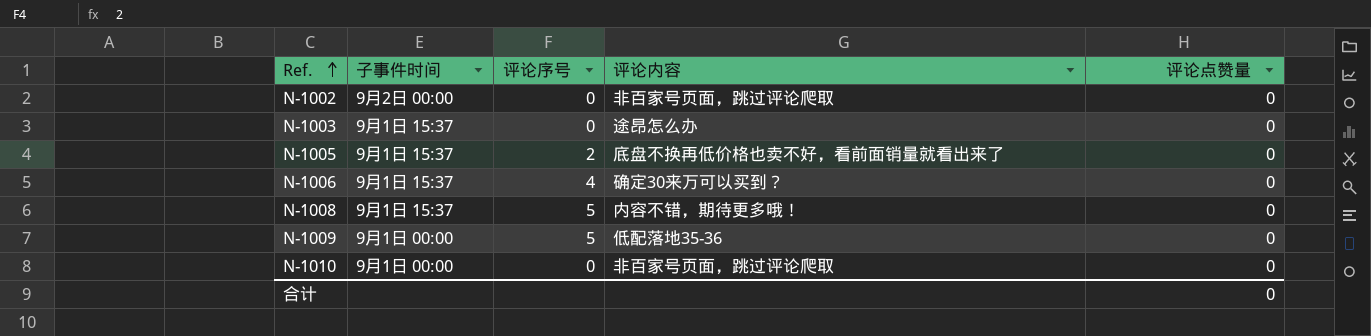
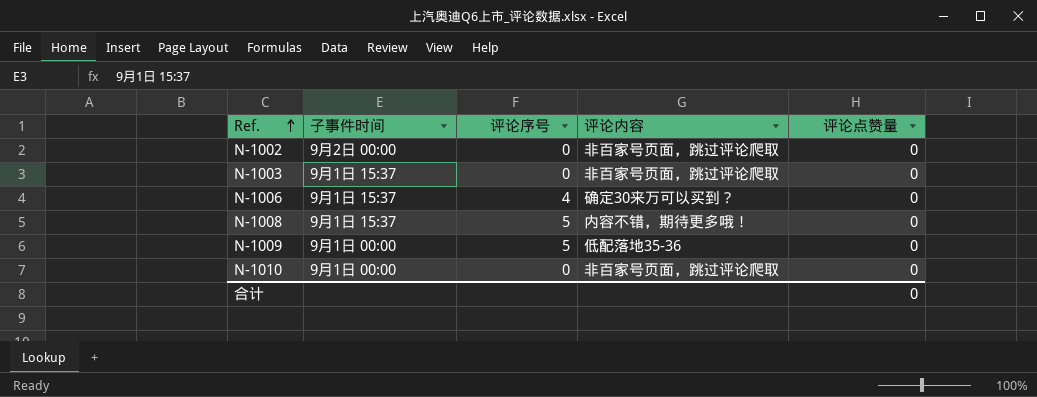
row N-1005: 9月1日 15:37 | 2 | 底盘不换再低价格也卖不好，看前面销量就看出来了 | 0 -> none
N-1003 | 评论内容: 途昂怎么办 -> 非百家号页面，跳过评论爬取

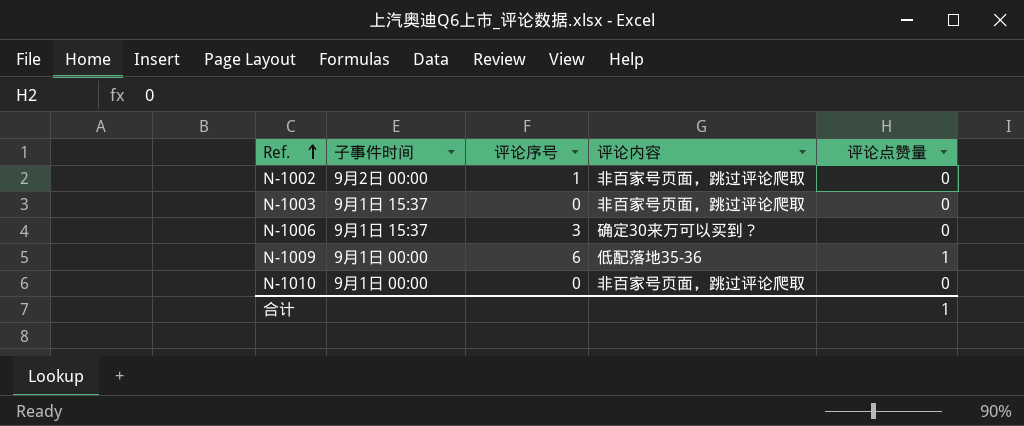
row N-1008: 9月1日 15:37 | 5 | 内容不错，期待更多哦！ | 0 -> none
N-1002 | 评论序号: 0 -> 1
N-1006 | 评论序号: 4 -> 3
N-1009 | 评论序号: 5 -> 6
N-1009 | 评论点赞量: 0 -> 1
合计 | 评论点赞量: 0 -> 1

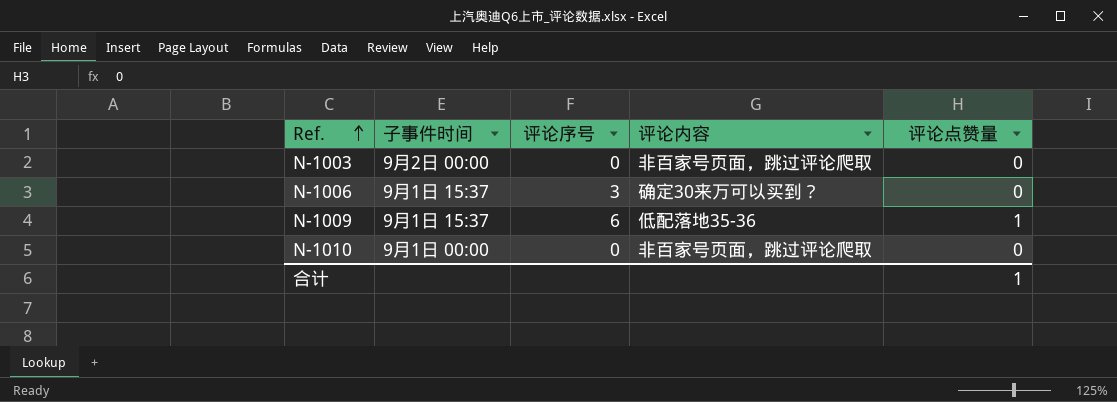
row N-1002: 9月2日 00:00 | 1 | 非百家号页面，跳过评论爬取 | 0 -> none
N-1003 | 子事件时间: 9月1日 15:37 -> 9月2日 00:00
N-1009 | 子事件时间: 9月1日 00:00 -> 9月1日 15:37

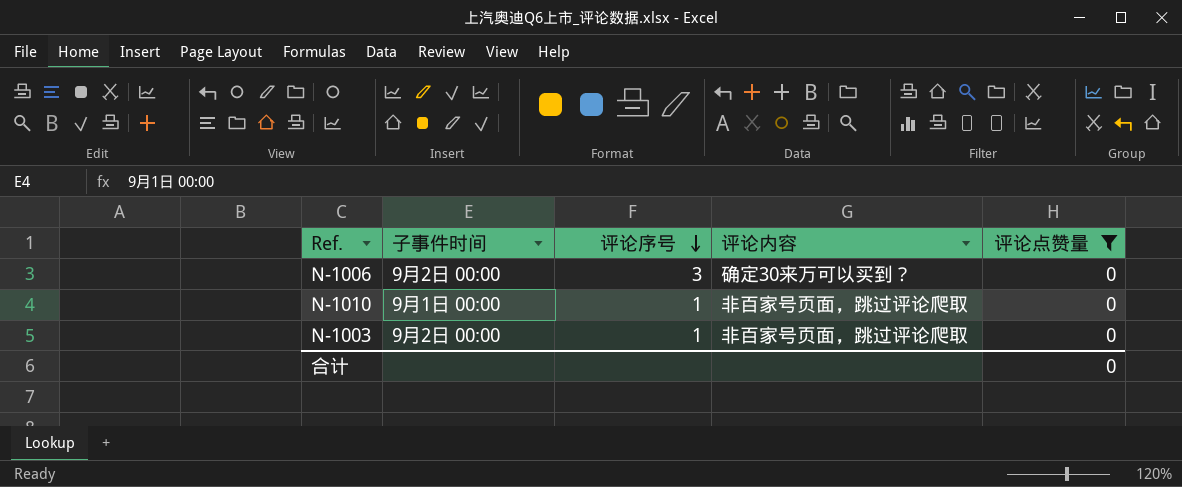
filter: none -> 评论点赞量 = 0
row order: Ref. ascending -> 评论序号 descending
N-1006 | 子事件时间: 9月1日 15:37 -> 9月2日 00:00
N-1010 | 评论序号: 0 -> 1
N-1003 | 评论序号: 0 -> 1
合计 | 评论点赞量: 1 -> 0

